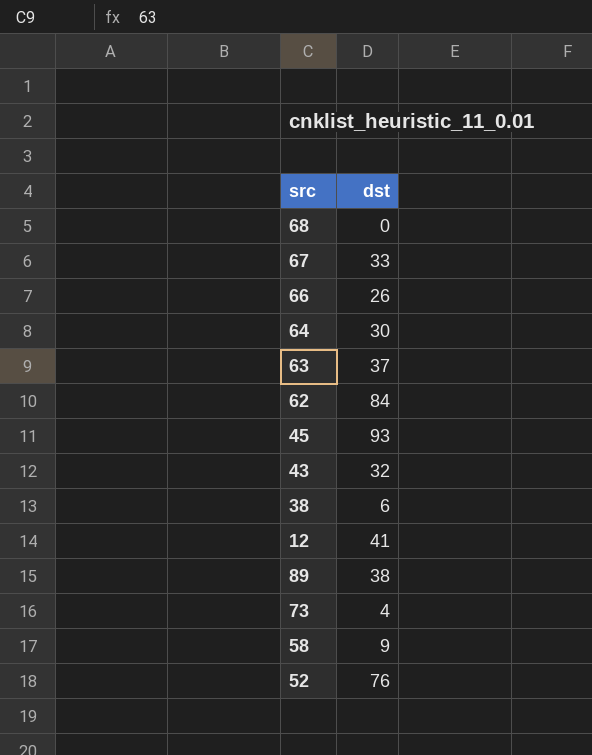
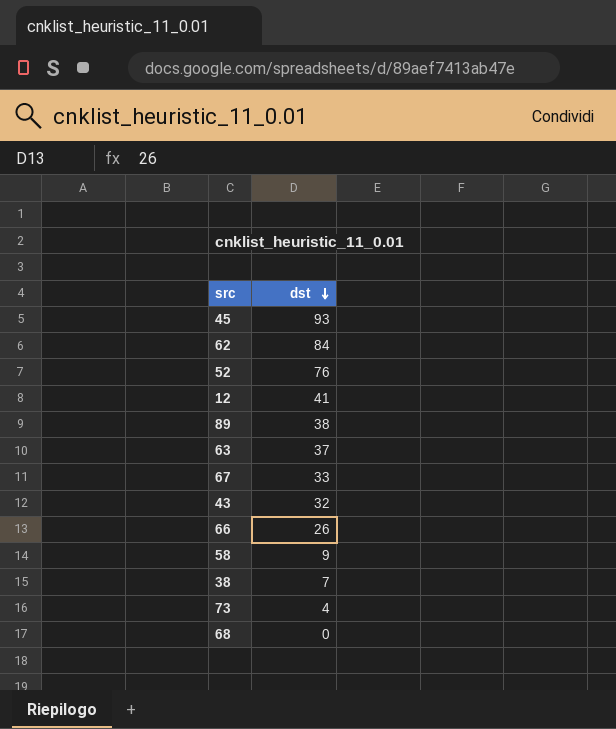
row order: none -> dst descending
row 64: 30 -> none
38 | dst: 6 -> 7

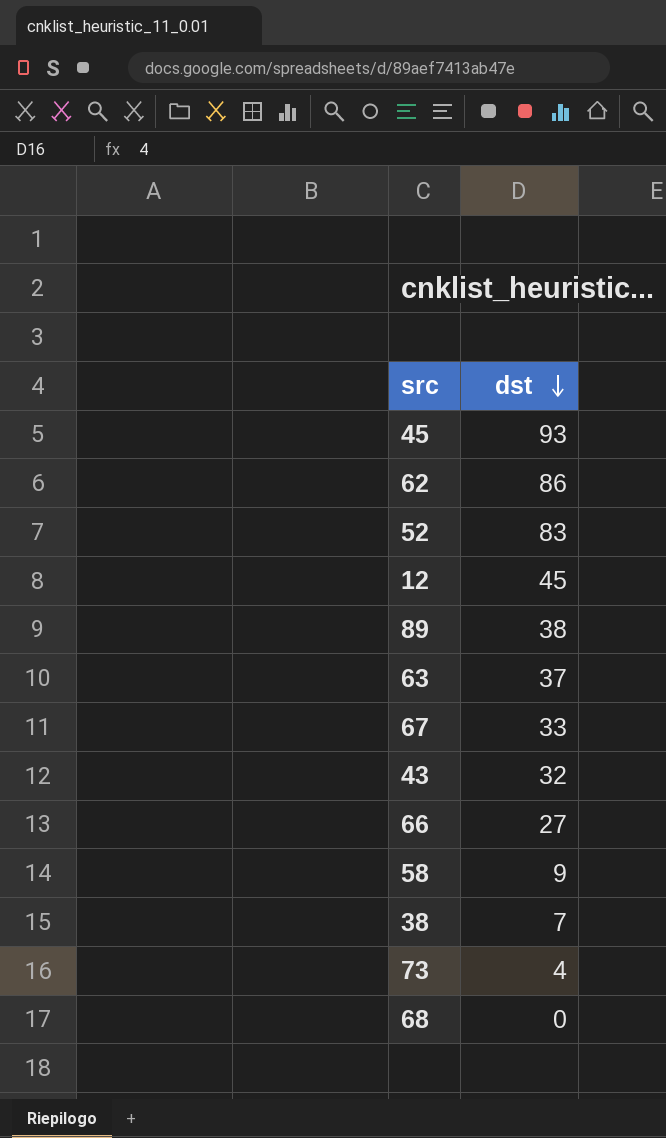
62 | dst: 84 -> 86
52 | dst: 76 -> 83
12 | dst: 41 -> 45
66 | dst: 26 -> 27

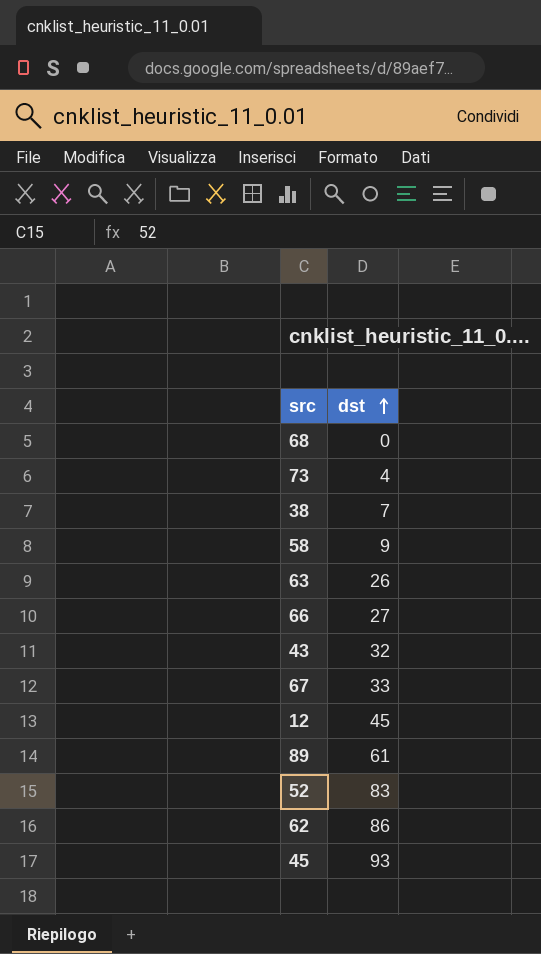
row order: dst descending -> dst ascending
63 | dst: 37 -> 26
89 | dst: 38 -> 61

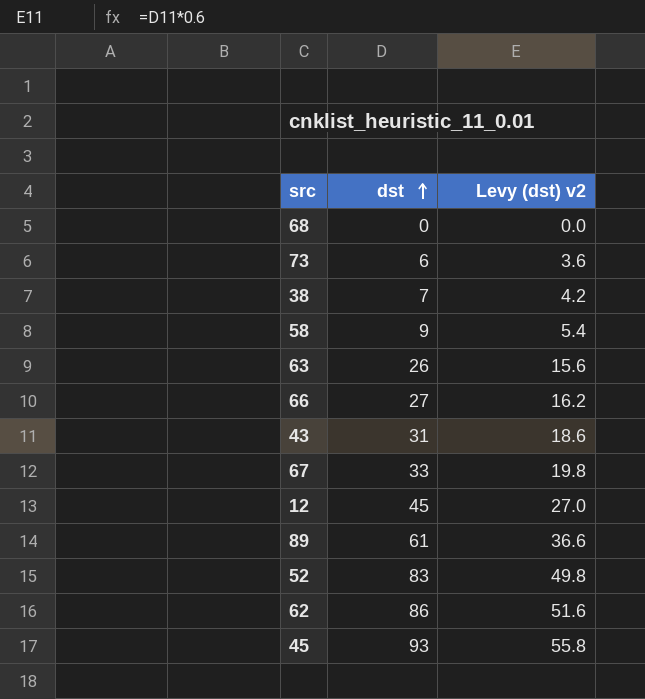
column Levy (dst) v2 | formula: none -> [dst] * 0.6
73 | dst: 4 -> 6
43 | dst: 32 -> 31

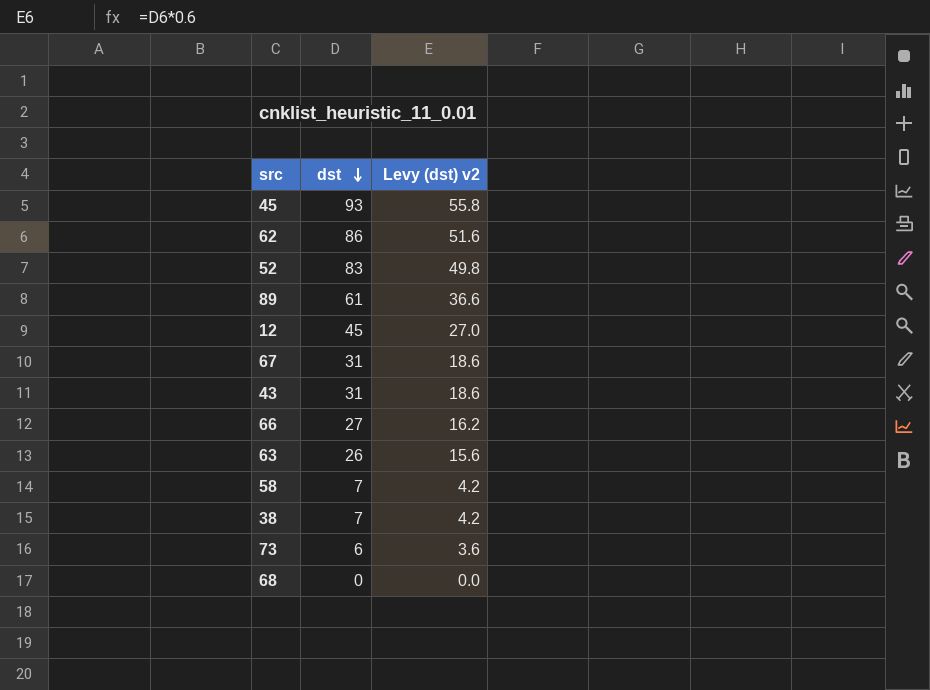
row order: dst ascending -> dst descending
67 | dst: 33 -> 31
67 | Levy (dst) v2: 19.8 -> 18.6
58 | dst: 9 -> 7
58 | Levy (dst) v2: 5.4 -> 4.2

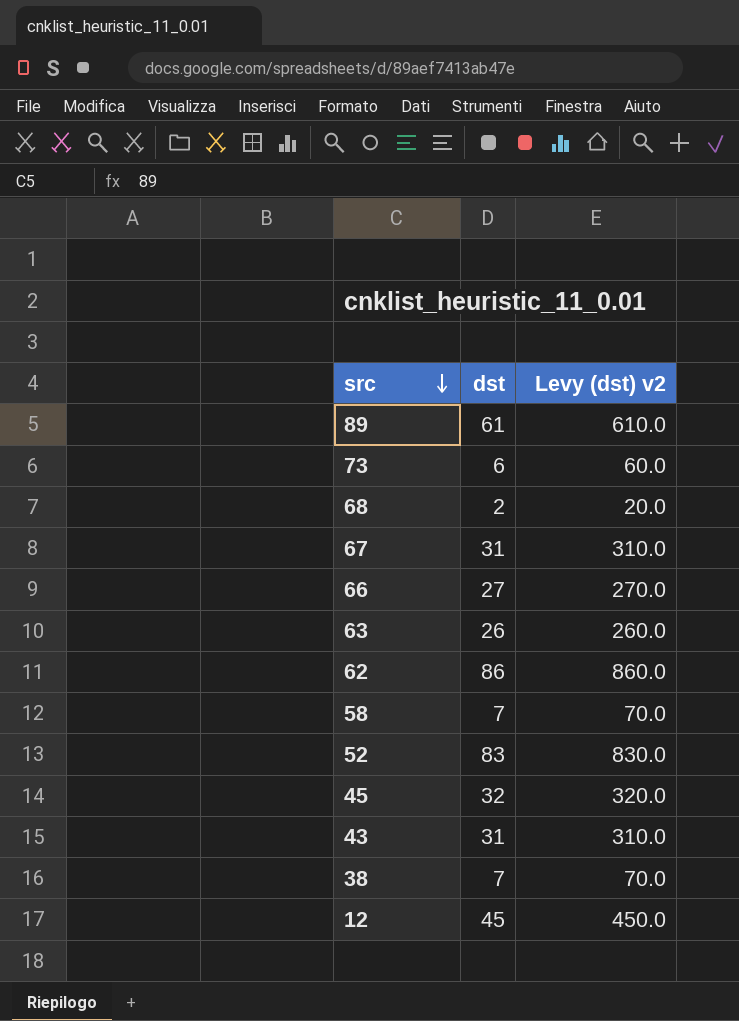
row order: dst descending -> src descending
column Levy (dst) v2 | formula: [dst] * 0.6 -> [dst] * 10
68 | dst: 0 -> 2
45 | dst: 93 -> 32

